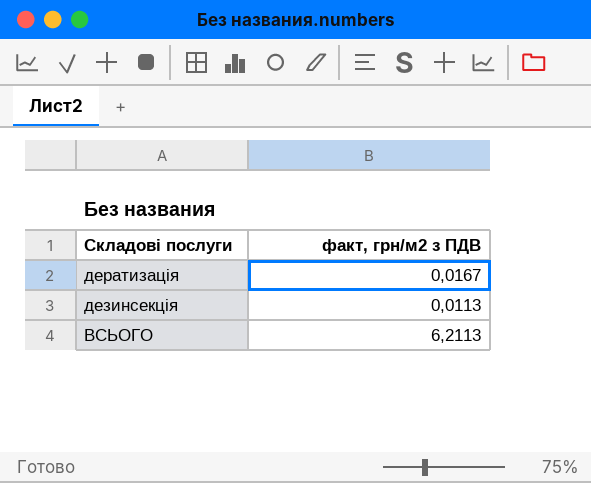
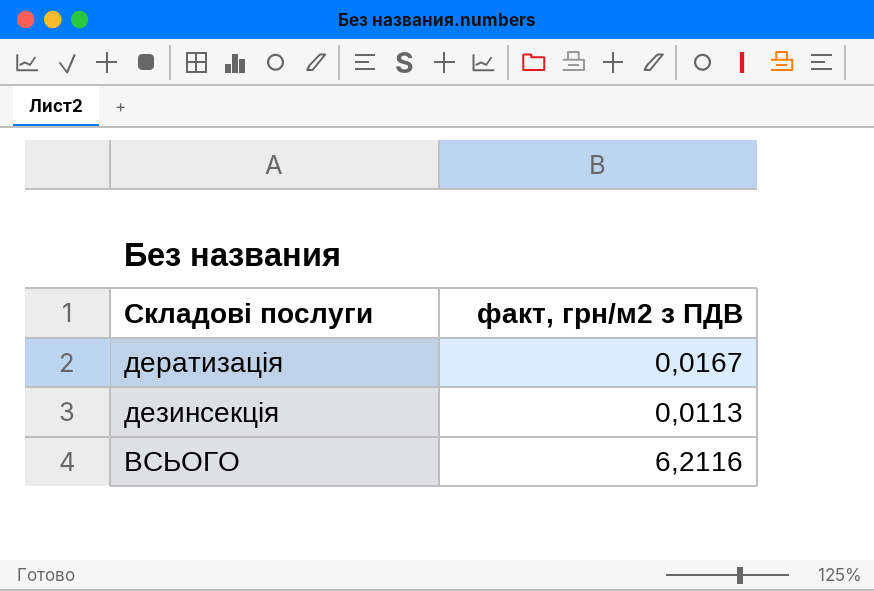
ВСЬОГО | факт, грн/м2 з ПДВ: 6,2113 -> 6,2116

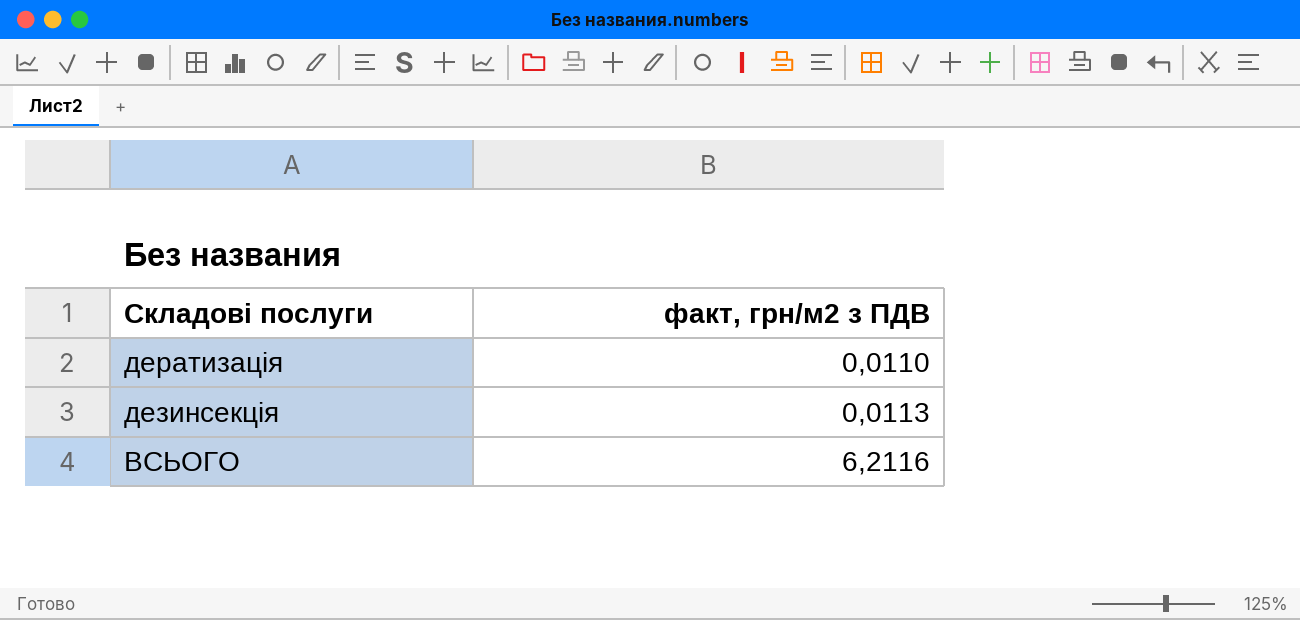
дератизація | факт, грн/м2 з ПДВ: 0,0167 -> 0,0110

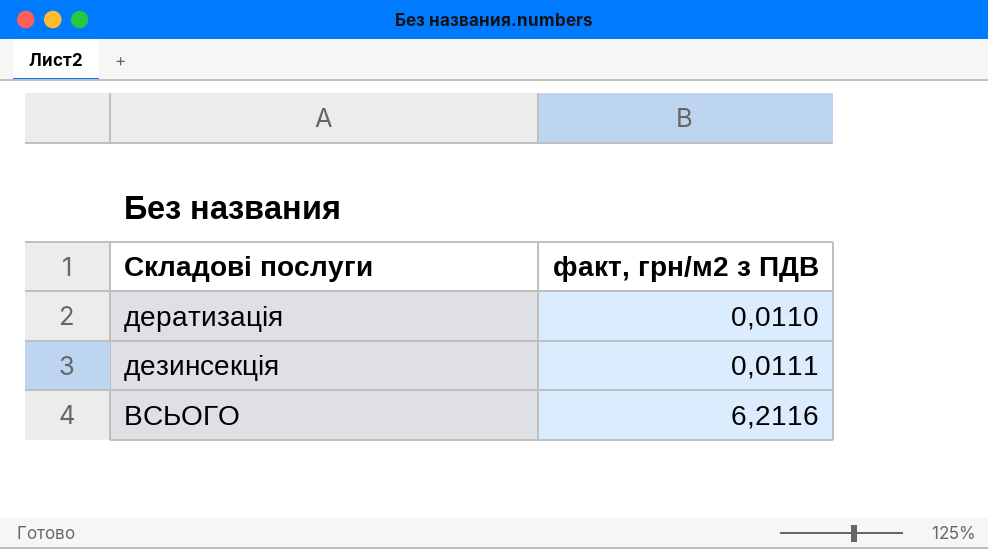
дезинсекція | факт, грн/м2 з ПДВ: 0,0113 -> 0,0111

